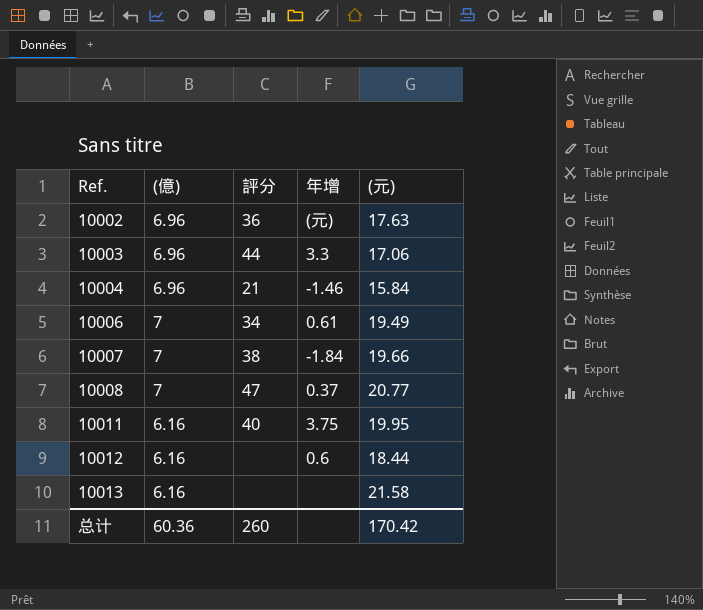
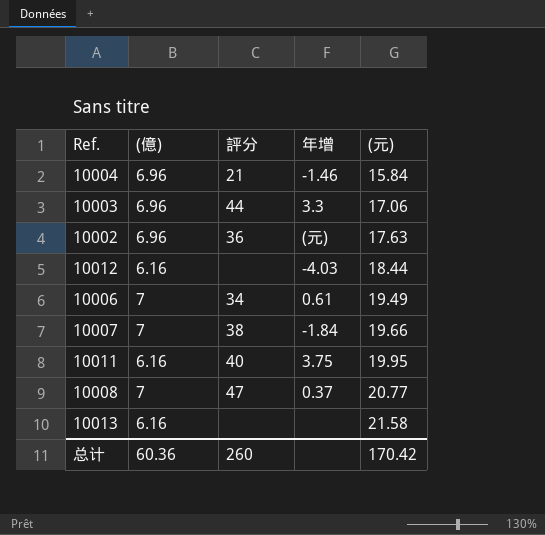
row order: Ref. ascending -> (元) ascending
10012 | 年增: 0.6 -> -4.03

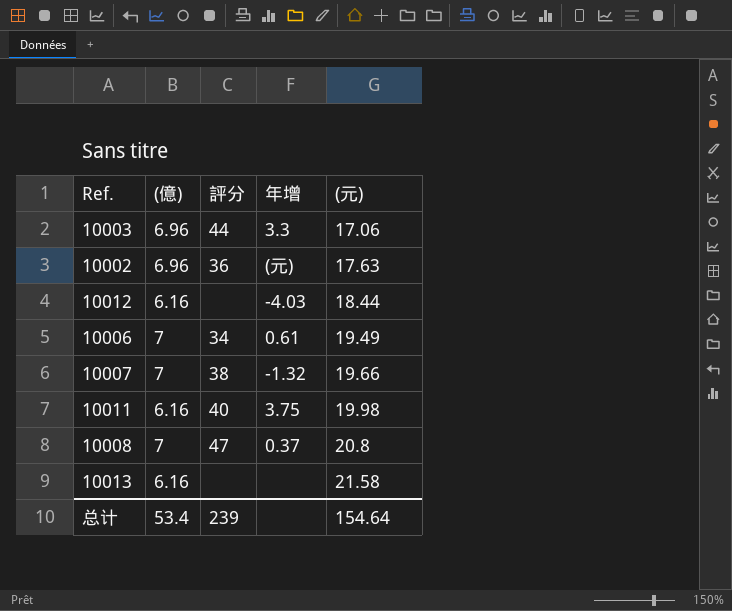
row 10004: 6.96 | 21 | -1.46 | 15.84 -> none
10007 | 年增: -1.84 -> -1.32
10011 | (元): 19.95 -> 19.98
10008 | (元): 20.77 -> 20.8
总计 | (億): 60.36 -> 53.4
总计 | 評分: 260 -> 239
总计 | (元): 170.42 -> 154.64

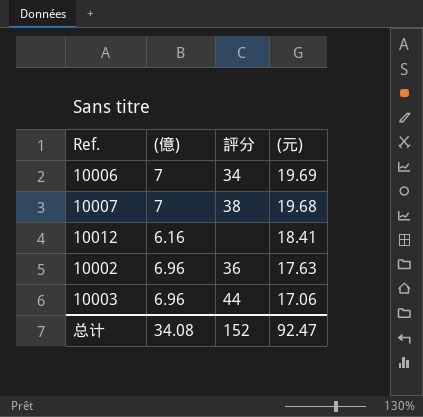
row order: (元) ascending -> (元) descending
column 年增 | position: 4 -> none
row 10011: 6.16 | 40 | 3.75 | 19.98 -> none
row 10008: 7 | 47 | 0.37 | 20.8 -> none
row 10013: 6.16 | none | none | 21.58 -> none
10006 | (元): 19.49 -> 19.69
10007 | (元): 19.66 -> 19.68
10012 | (元): 18.44 -> 18.41
总计 | (億): 53.4 -> 34.08
总计 | 評分: 239 -> 152
总计 | (元): 154.64 -> 92.47

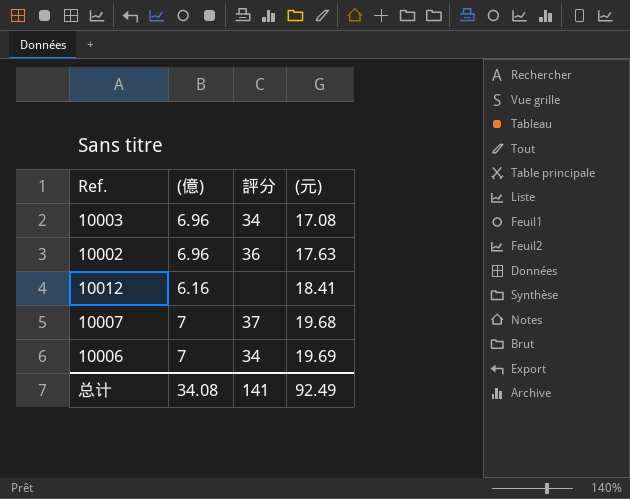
row order: (元) descending -> (元) ascending
10003 | 評分: 44 -> 34
10003 | (元): 17.06 -> 17.08
10007 | 評分: 38 -> 37
总计 | 評分: 152 -> 141
总计 | (元): 92.47 -> 92.49

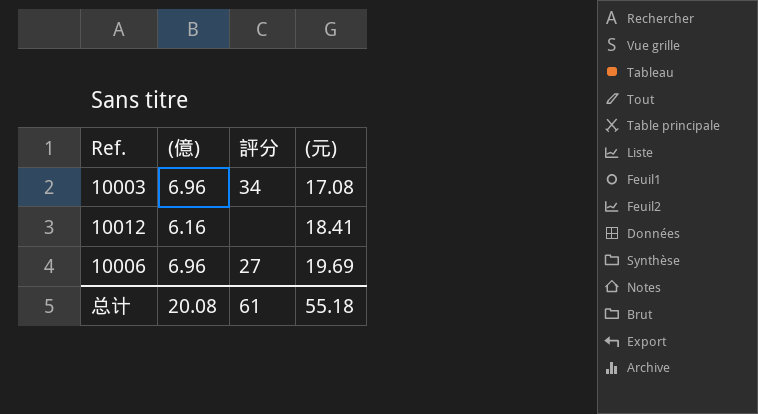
row 10002: 6.96 | 36 | 17.63 -> none
row 10007: 7 | 37 | 19.68 -> none
10006 | (億): 7 -> 6.96
10006 | 評分: 34 -> 27
总计 | (億): 34.08 -> 20.08
总计 | 評分: 141 -> 61
总计 | (元): 92.49 -> 55.18

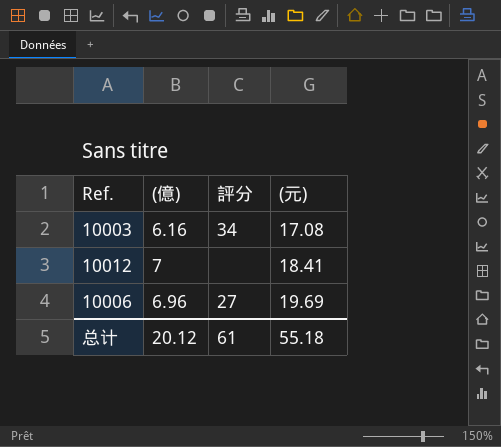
10003 | (億): 6.96 -> 6.16
10012 | (億): 6.16 -> 7
总计 | (億): 20.08 -> 20.12

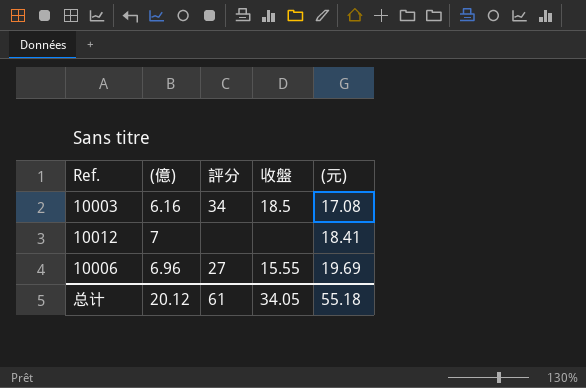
column 收盤 | position: none -> 4

